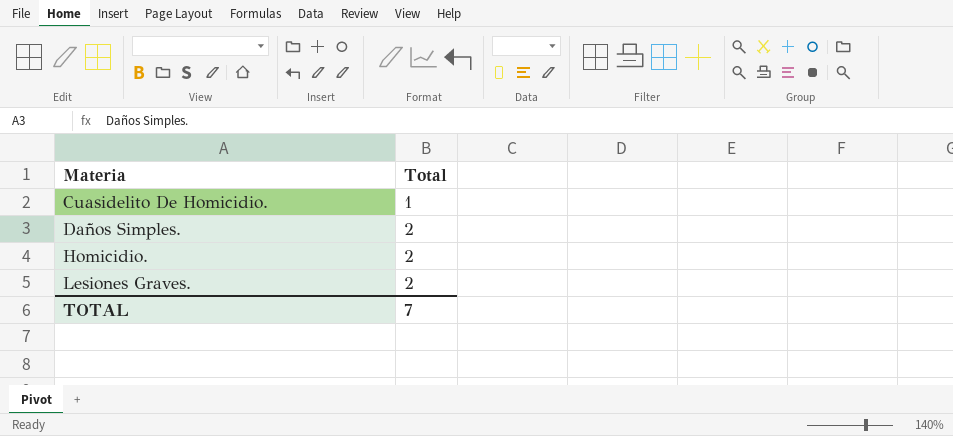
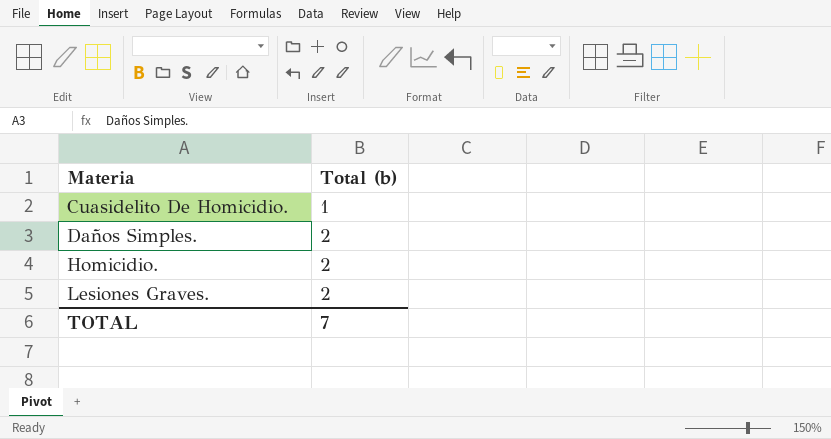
column name: Total -> Total (b)

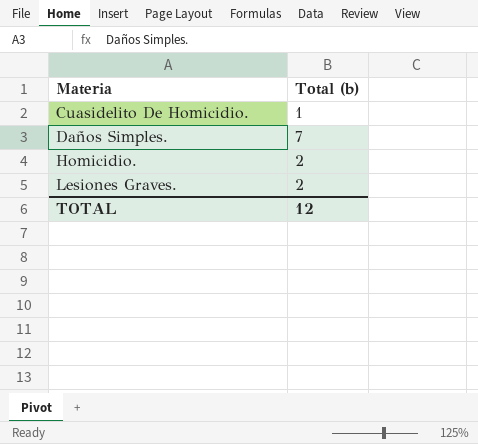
Daños Simples. | Total (b): 2 -> 7
TOTAL | Total (b): 7 -> 12

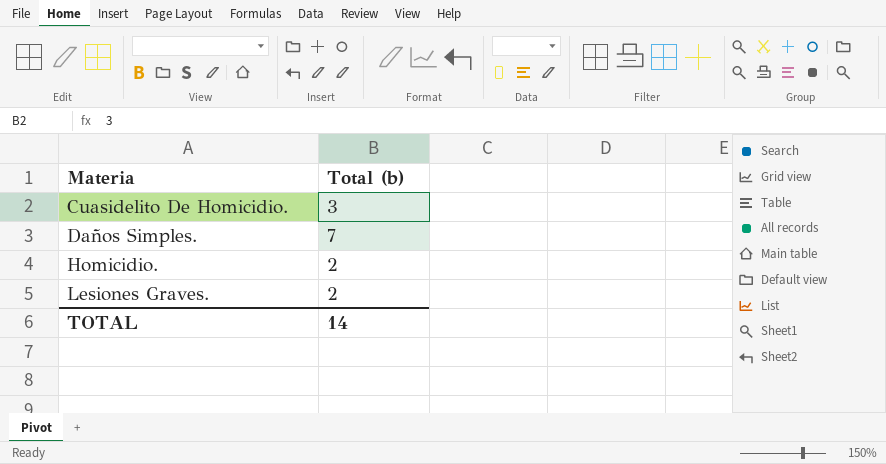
Cuasidelito De Homicidio. | Total (b): 1 -> 3
TOTAL | Total (b): 12 -> 14

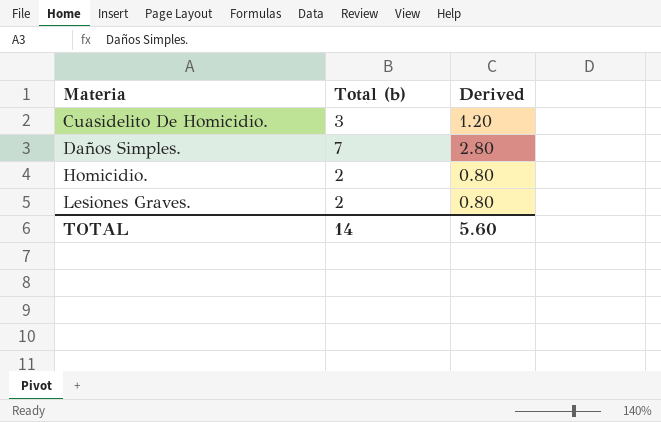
column Derived | formula: none -> [Total (b)] * 0.4

